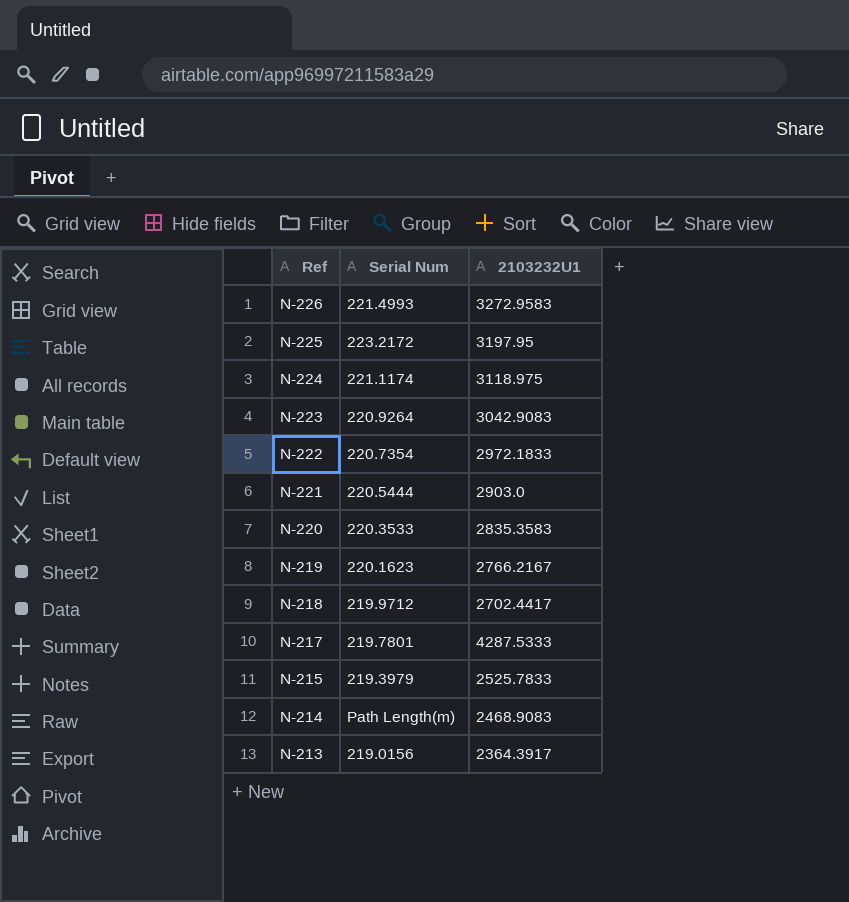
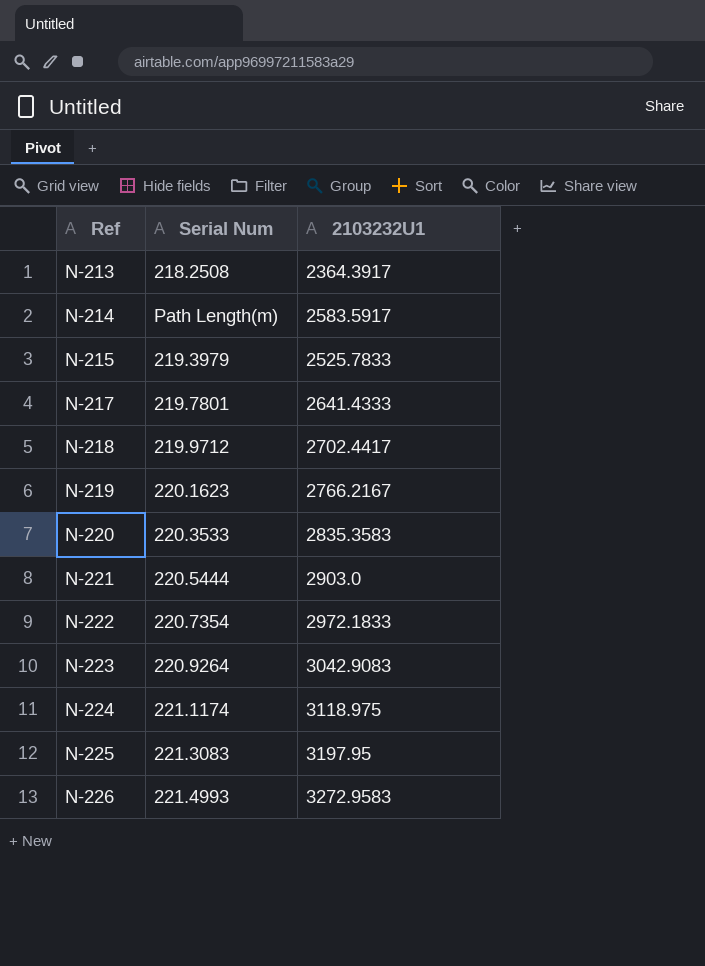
row order: Ref descending -> Ref ascending
N-213 | Serial Num: 219.0156 -> 218.2508
N-214 | 2103232U1: 2468.9083 -> 2583.5917
N-217 | 2103232U1: 4287.5333 -> 2641.4333
N-225 | Serial Num: 223.2172 -> 221.3083

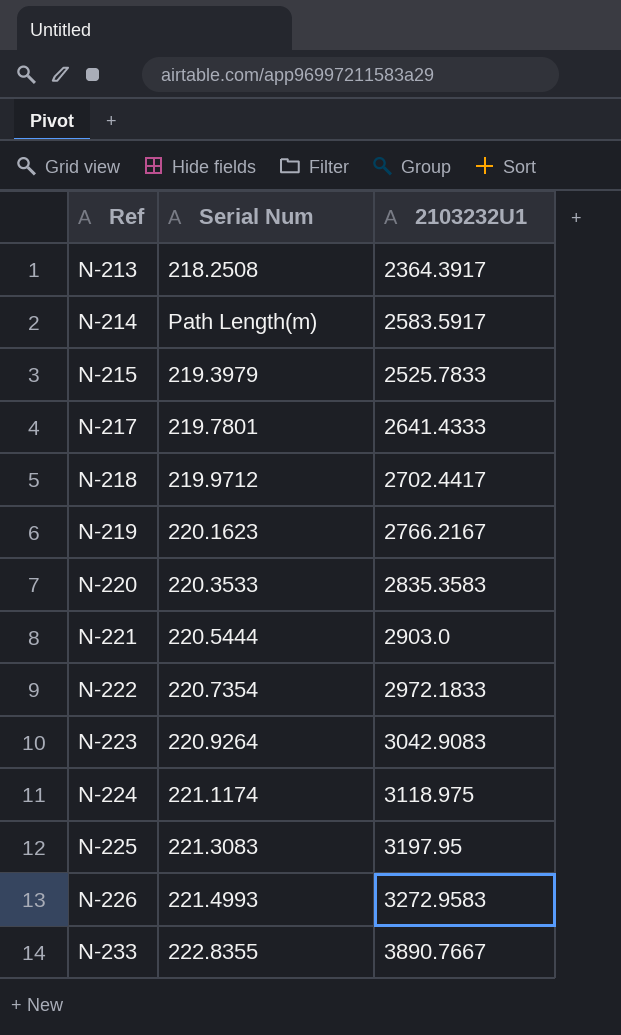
row N-233: none -> 222.8355 | 3890.7667

